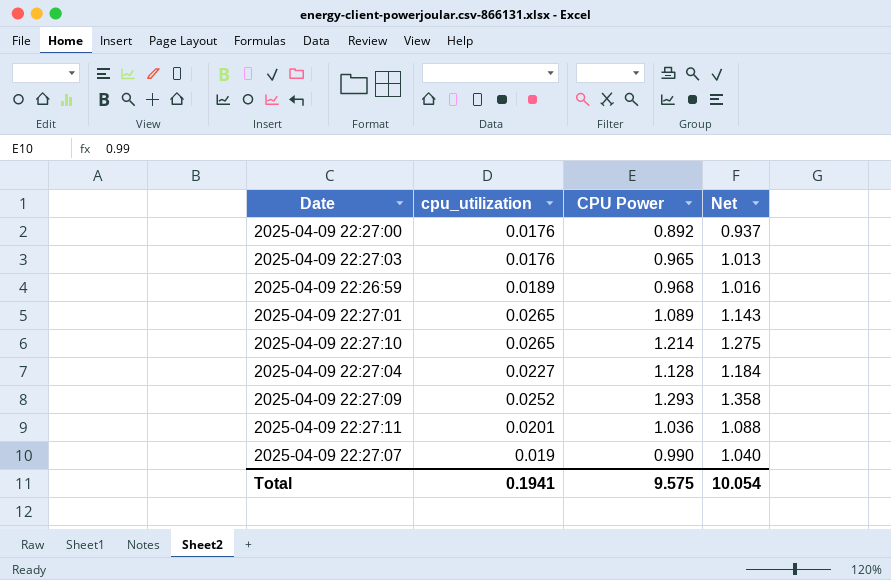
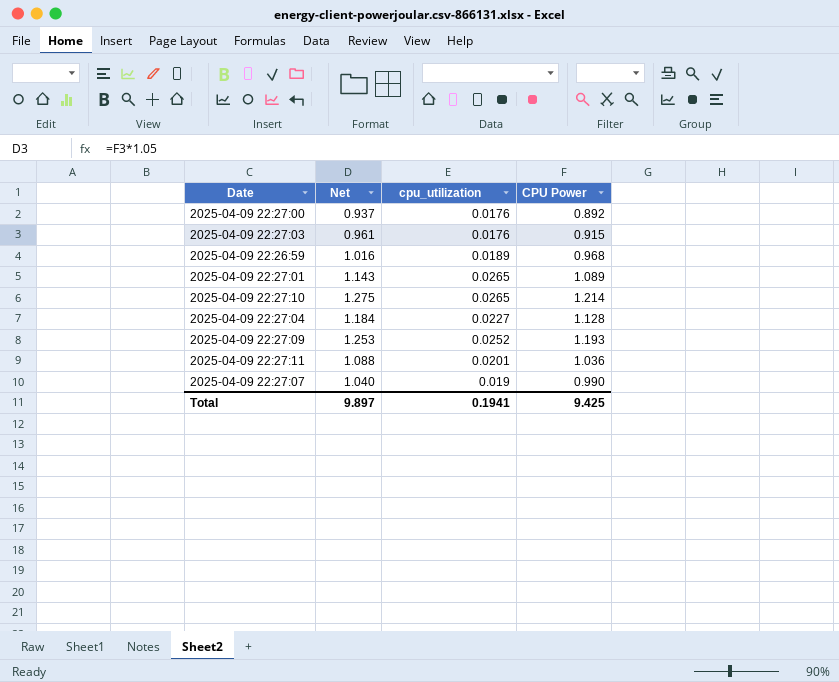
column Net | position: 4 -> 2
2025-04-09 22:27:03 | Net: 1.013 -> 0.961
2025-04-09 22:27:03 | CPU Power: 0.965 -> 0.915
2025-04-09 22:27:09 | Net: 1.358 -> 1.253
2025-04-09 22:27:09 | CPU Power: 1.293 -> 1.193
Total | Net: 10.054 -> 9.897
Total | CPU Power: 9.575 -> 9.425

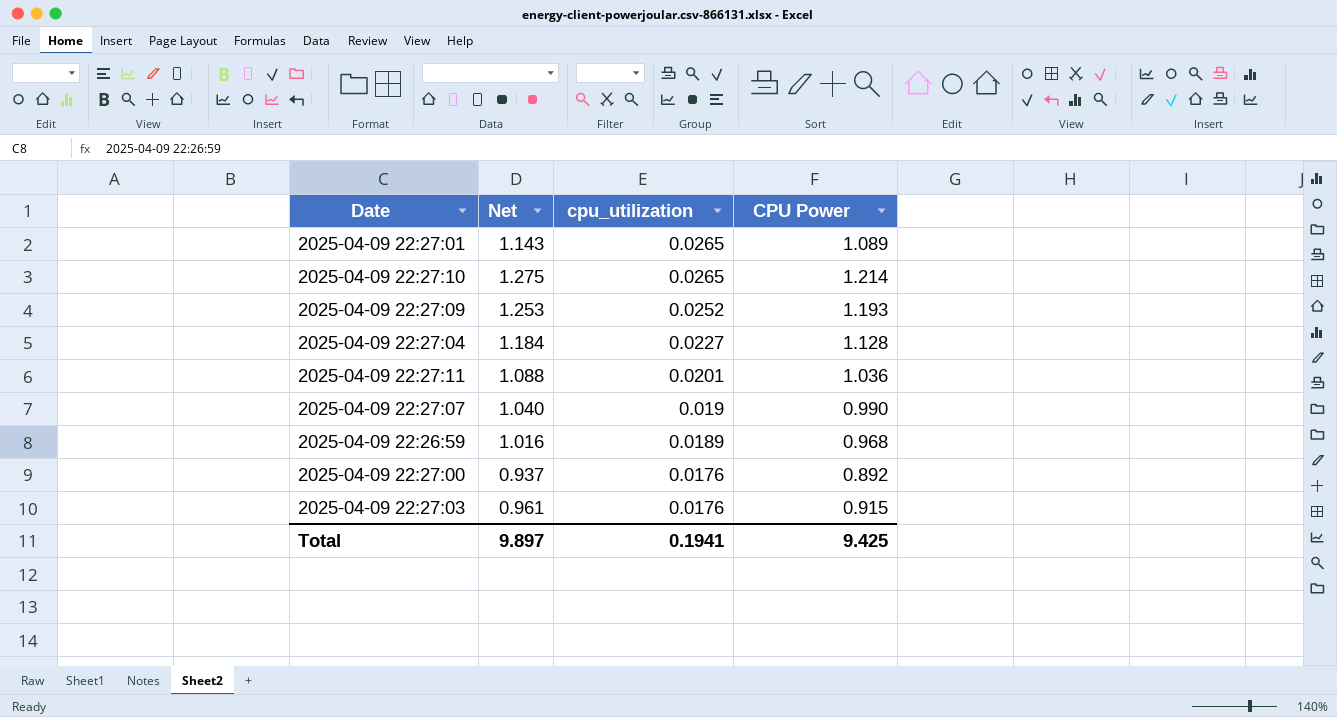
row order: none -> cpu_utilization descending

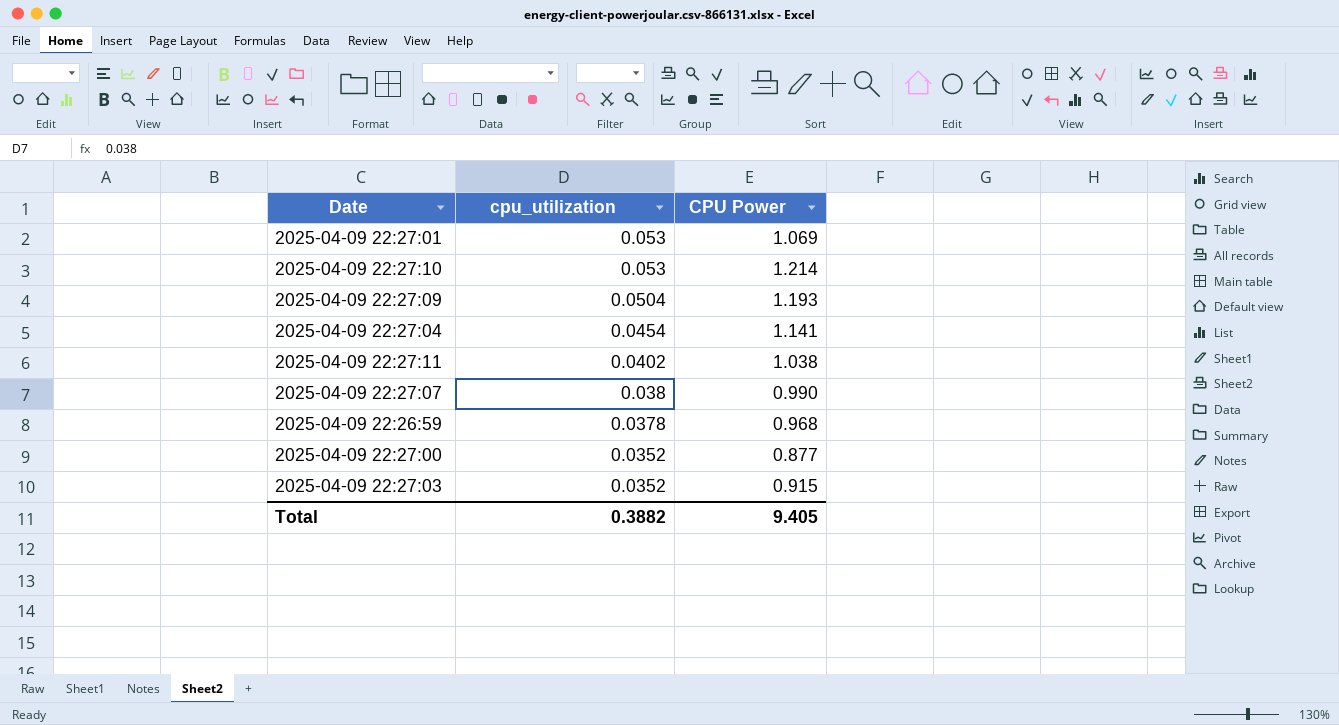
column Net | formula: [CPU Power] * 1.05 -> none
2025-04-09 22:27:01 | cpu_utilization: 0.0265 -> 0.053
2025-04-09 22:27:01 | CPU Power: 1.089 -> 1.069
2025-04-09 22:27:10 | cpu_utilization: 0.0265 -> 0.053
2025-04-09 22:27:09 | cpu_utilization: 0.0252 -> 0.0504
2025-04-09 22:27:04 | cpu_utilization: 0.0227 -> 0.0454
2025-04-09 22:27:04 | CPU Power: 1.128 -> 1.141
2025-04-09 22:27:11 | cpu_utilization: 0.0201 -> 0.0402
2025-04-09 22:27:11 | CPU Power: 1.036 -> 1.038
2025-04-09 22:27:07 | cpu_utilization: 0.019 -> 0.038
2025-04-09 22:26:59 | cpu_utilization: 0.0189 -> 0.0378
2025-04-09 22:27:00 | cpu_utilization: 0.0176 -> 0.0352
2025-04-09 22:27:00 | CPU Power: 0.892 -> 0.877
2025-04-09 22:27:03 | cpu_utilization: 0.0176 -> 0.0352
Total | cpu_utilization: 0.1941 -> 0.3882
Total | CPU Power: 9.425 -> 9.405

